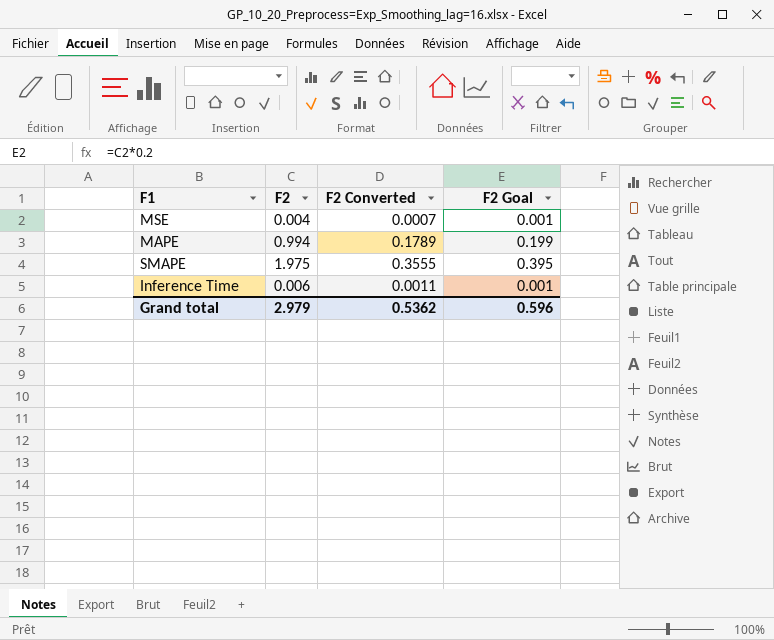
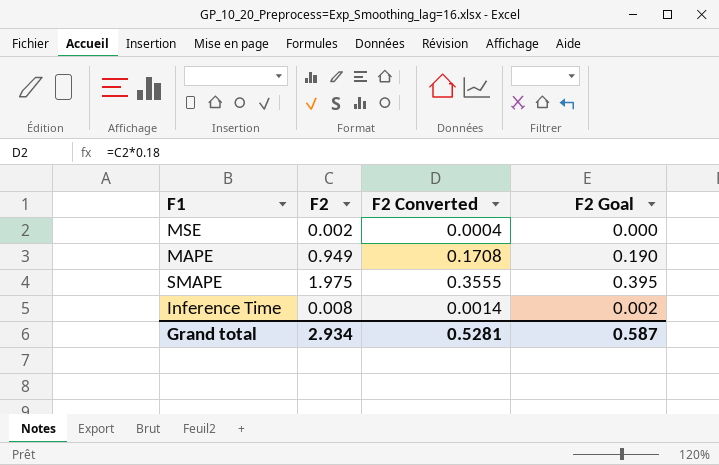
MSE | F2: 0.004 -> 0.002
MSE | F2 Converted: 0.0007 -> 0.0004
MSE | F2 Goal: 0.001 -> 0.000
MAPE | F2: 0.994 -> 0.949
MAPE | F2 Converted: 0.1789 -> 0.1708
MAPE | F2 Goal: 0.199 -> 0.190
Inference Time | F2: 0.006 -> 0.008
Inference Time | F2 Converted: 0.0011 -> 0.0014
Inference Time | F2 Goal: 0.001 -> 0.002
Grand total | F2: 2.979 -> 2.934
Grand total | F2 Converted: 0.5362 -> 0.5281
Grand total | F2 Goal: 0.596 -> 0.587

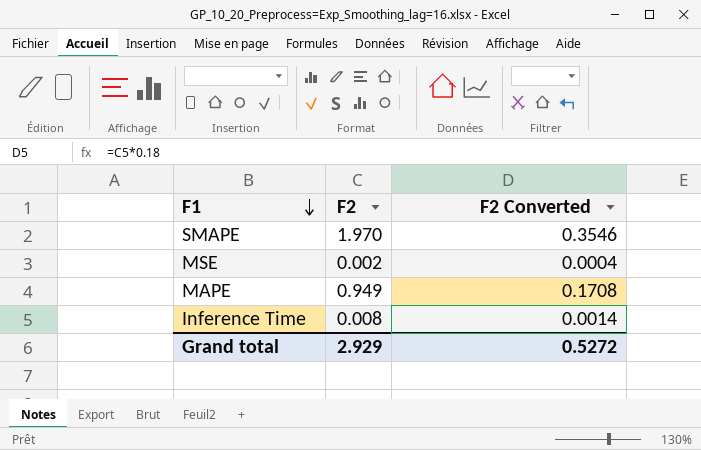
row order: none -> F1 descending
column F2 Goal | formula: [F2] * 0.2 -> none
SMAPE | F2: 1.975 -> 1.970
SMAPE | F2 Converted: 0.3555 -> 0.3546
Grand total | F2: 2.934 -> 2.929
Grand total | F2 Converted: 0.5281 -> 0.5272

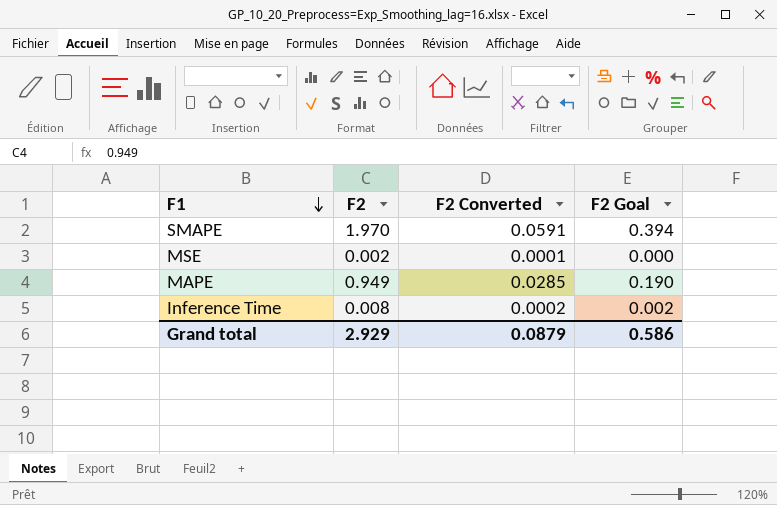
column F2 Converted | formula: [F2] * 0.18 -> [F2] * 0.03
column F2 Goal | formula: none -> [F2] * 0.2
Grand total | F2 Converted: 0.5272 -> 0.0879

